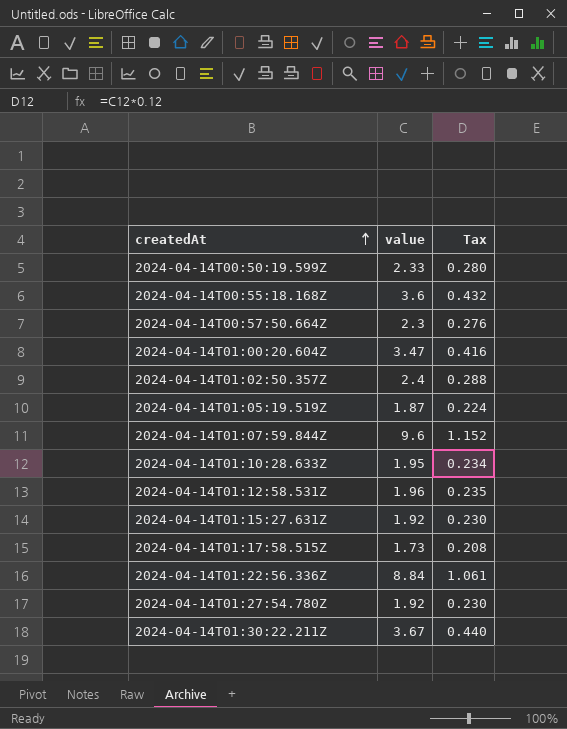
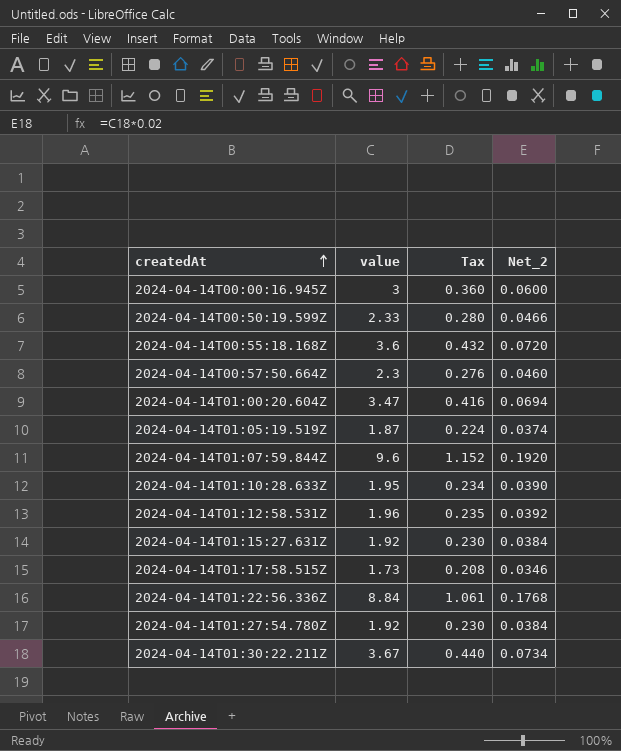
column Net_2 | formula: none -> [value] * 0.02
row 2024-04-14T01:02:50.357Z: 2.4 | 0.288 -> none
row 2024-04-14T00:00:16.945Z: none -> 3 | 0.360 | 0.0600

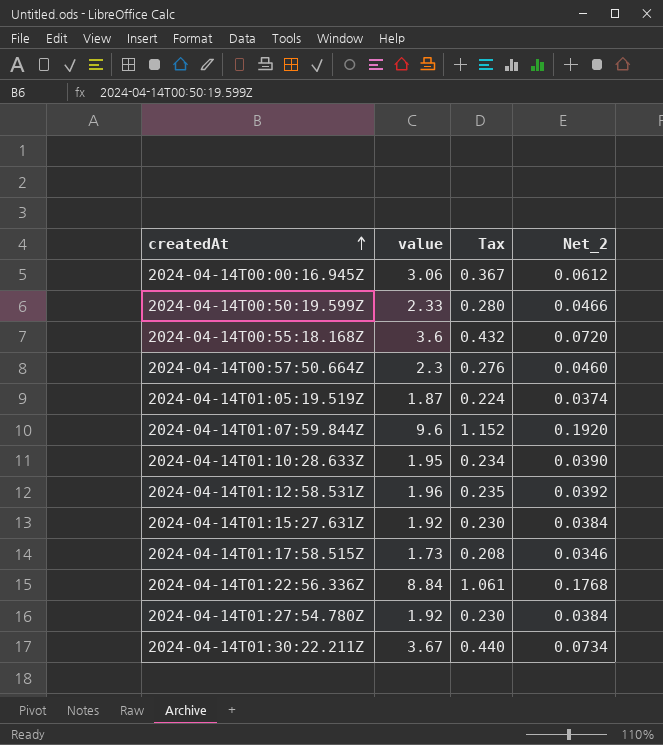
row 2024-04-14T01:00:20.604Z: 3.47 | 0.416 | 0.0694 -> none
2024-04-14T00:00:16.945Z | value: 3 -> 3.06
2024-04-14T00:00:16.945Z | Tax: 0.360 -> 0.367
2024-04-14T00:00:16.945Z | Net_2: 0.0600 -> 0.0612

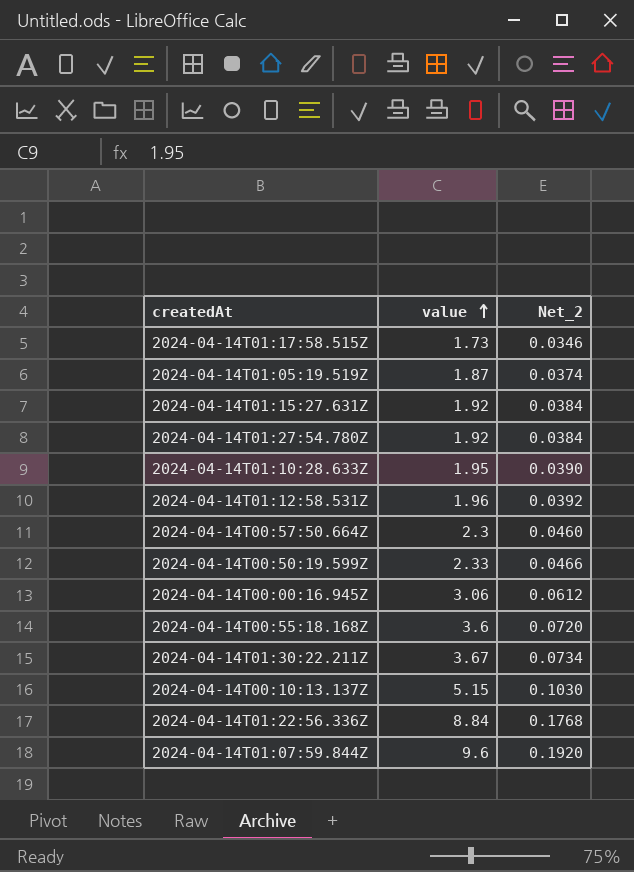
row order: createdAt ascending -> value ascending
column Tax | formula: [value] * 0.12 -> none
row 2024-04-14T00:10:13.137Z: none -> 5.15 | 0.1030

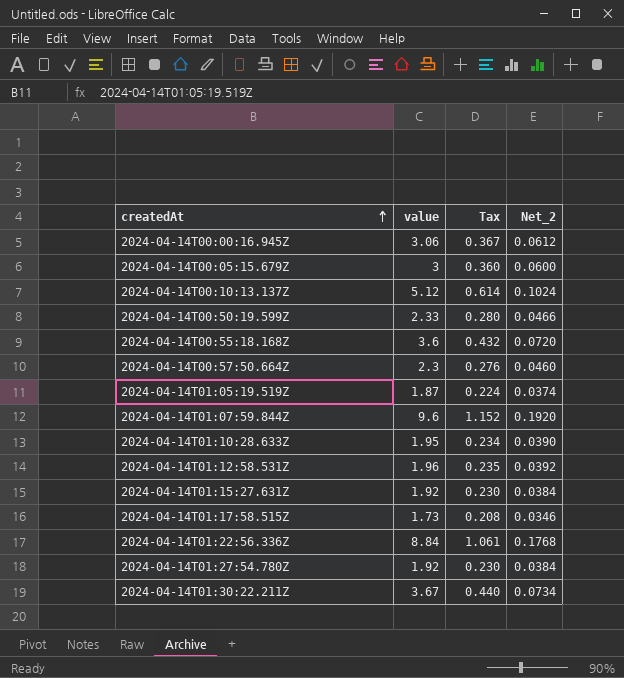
row order: value ascending -> createdAt ascending
column Tax | formula: none -> [value] * 0.12
row 2024-04-14T00:05:15.679Z: none -> 3 | 0.360 | 0.0600
2024-04-14T00:10:13.137Z | value: 5.15 -> 5.12
2024-04-14T00:10:13.137Z | Net_2: 0.1030 -> 0.1024

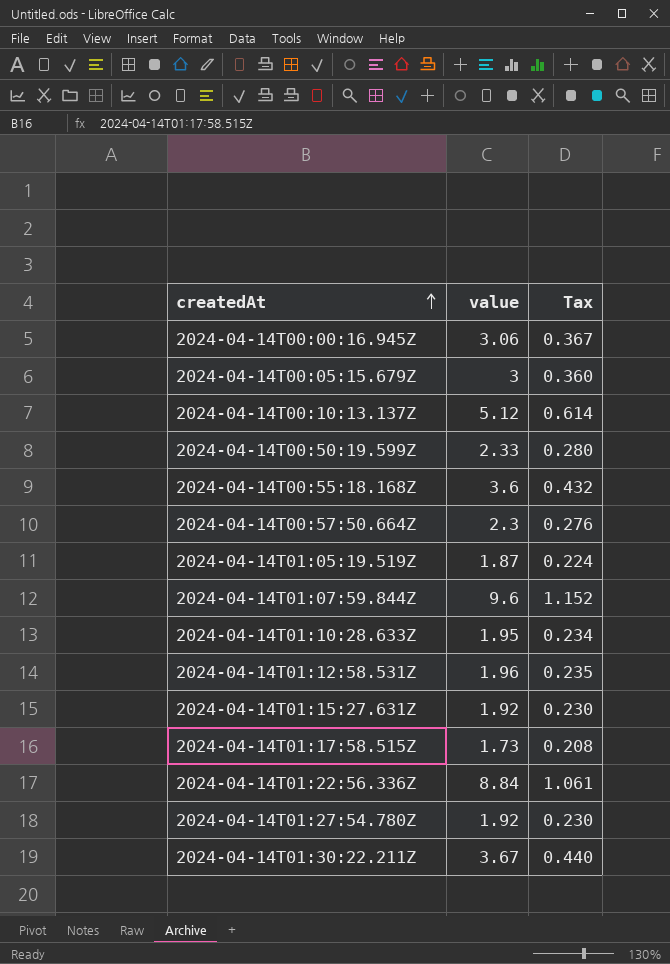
column Net_2 | formula: [value] * 0.02 -> none

